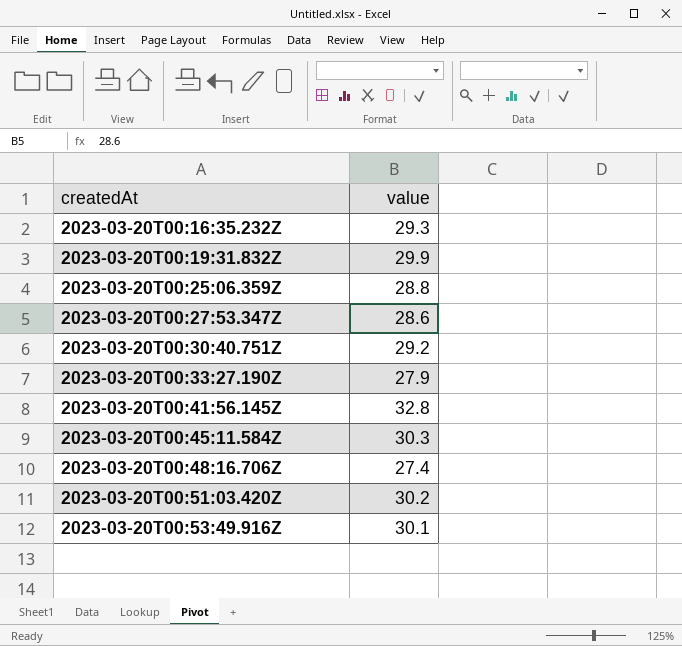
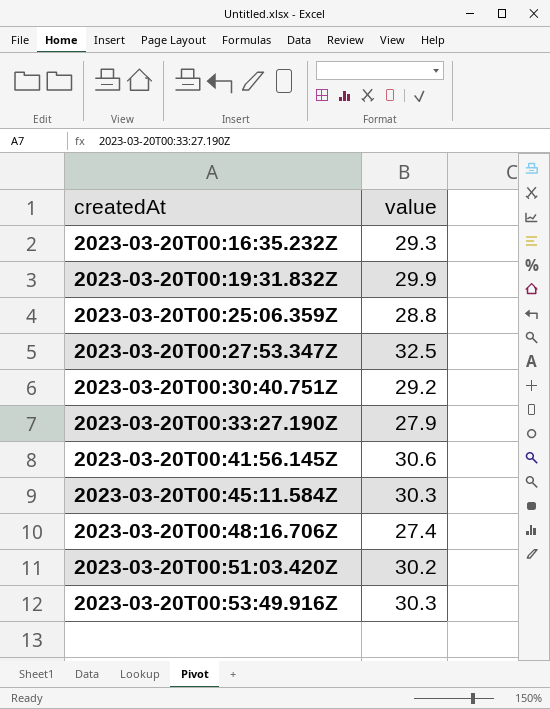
2023-03-20T00:27:53.347Z | value: 28.6 -> 32.5
2023-03-20T00:41:56.145Z | value: 32.8 -> 30.6
2023-03-20T00:53:49.916Z | value: 30.1 -> 30.3

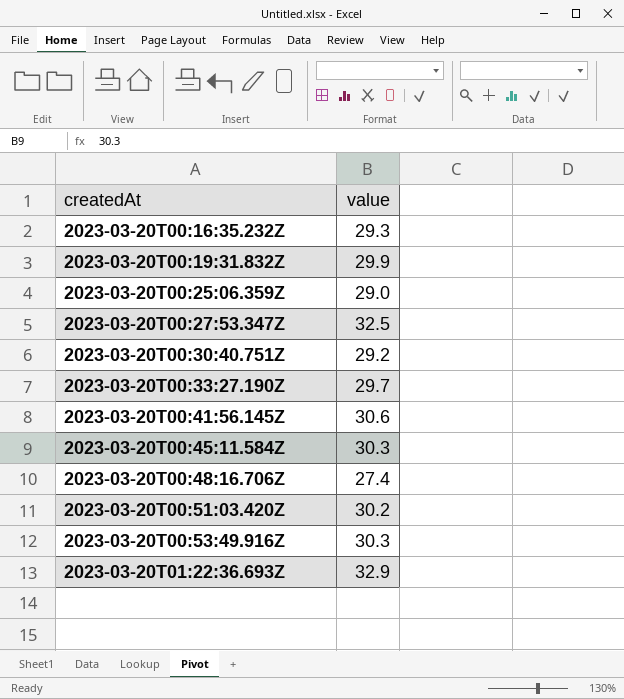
2023-03-20T00:25:06.359Z | value: 28.8 -> 29.0
2023-03-20T00:33:27.190Z | value: 27.9 -> 29.7
row 2023-03-20T01:22:36.693Z: none -> 32.9

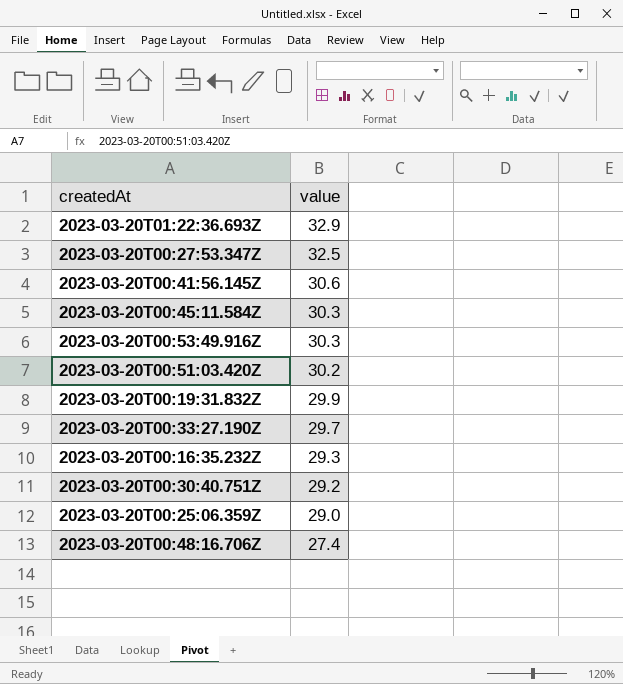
row order: createdAt ascending -> value descending

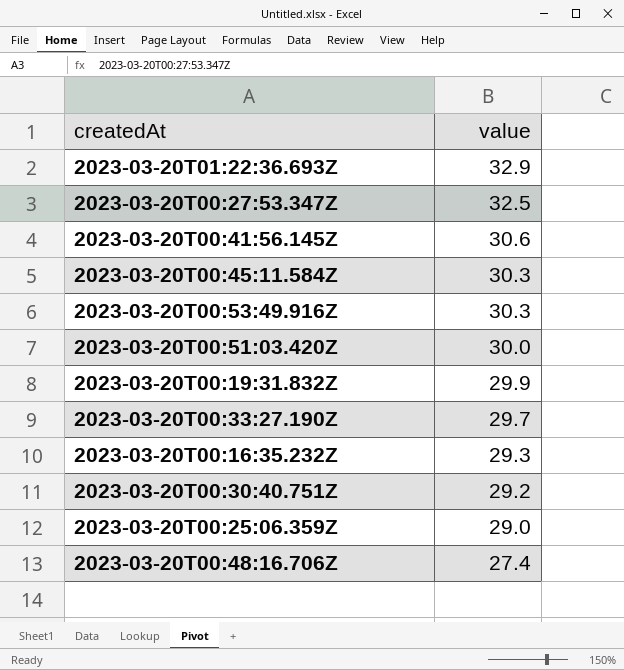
2023-03-20T00:51:03.420Z | value: 30.2 -> 30.0

